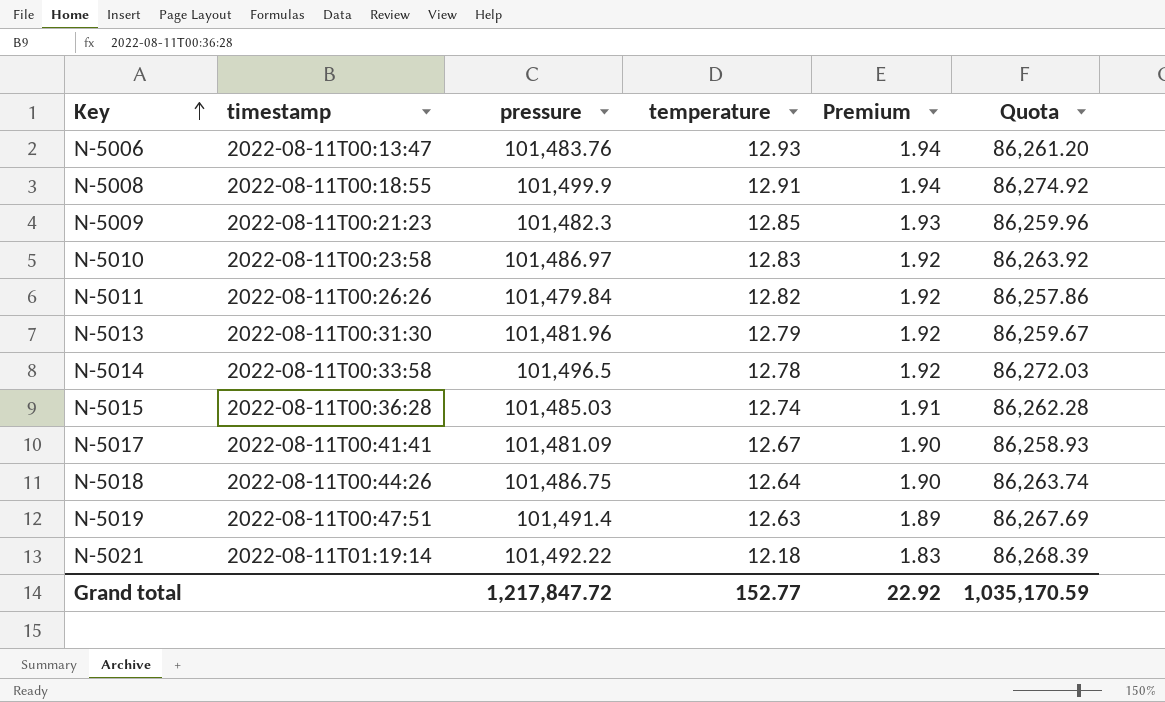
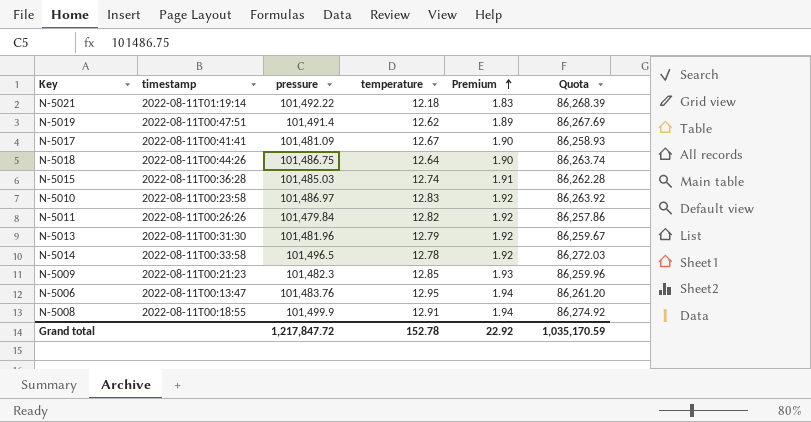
row order: Key ascending -> Premium ascending
N-5019 | temperature: 12.63 -> 12.62
N-5006 | temperature: 12.93 -> 12.95
Grand total | temperature: 152.77 -> 152.78

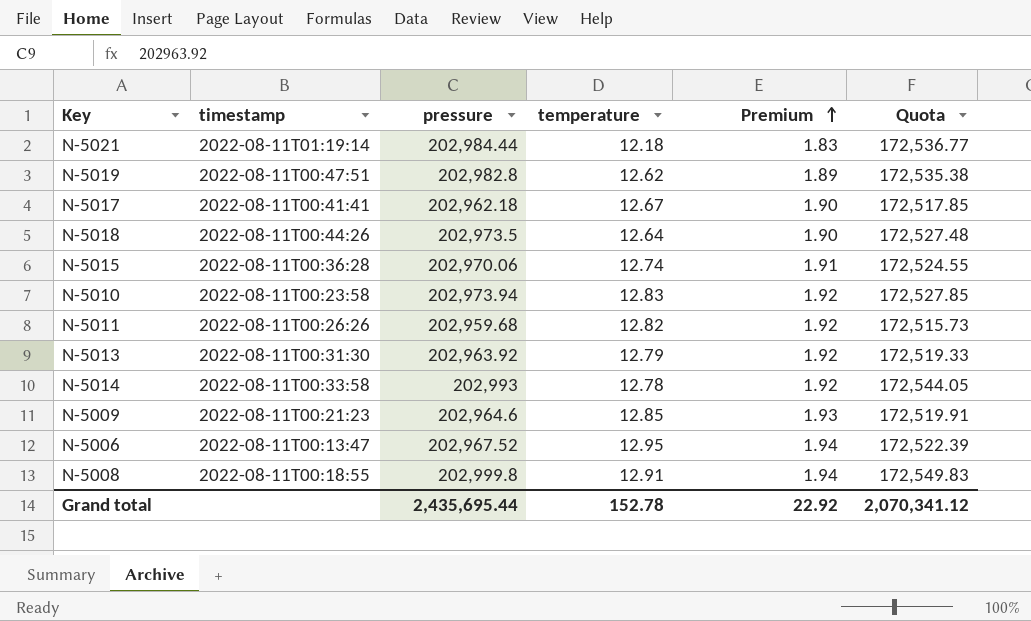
N-5021 | pressure: 101,492.22 -> 202,984.44
N-5021 | Quota: 86,268.39 -> 172,536.77
N-5019 | pressure: 101,491.4 -> 202,982.8
N-5019 | Quota: 86,267.69 -> 172,535.38
N-5017 | pressure: 101,481.09 -> 202,962.18
N-5017 | Quota: 86,258.93 -> 172,517.85
N-5018 | pressure: 101,486.75 -> 202,973.5
N-5018 | Quota: 86,263.74 -> 172,527.48
N-5015 | pressure: 101,485.03 -> 202,970.06
N-5015 | Quota: 86,262.28 -> 172,524.55
N-5010 | pressure: 101,486.97 -> 202,973.94
N-5010 | Quota: 86,263.92 -> 172,527.85
N-5011 | pressure: 101,479.84 -> 202,959.68
N-5011 | Quota: 86,257.86 -> 172,515.73
N-5013 | pressure: 101,481.96 -> 202,963.92
N-5013 | Quota: 86,259.67 -> 172,519.33
N-5014 | pressure: 101,496.5 -> 202,993
N-5014 | Quota: 86,272.03 -> 172,544.05
N-5009 | pressure: 101,482.3 -> 202,964.6
N-5009 | Quota: 86,259.96 -> 172,519.91
N-5006 | pressure: 101,483.76 -> 202,967.52
N-5006 | Quota: 86,261.20 -> 172,522.39
N-5008 | pressure: 101,499.9 -> 202,999.8
N-5008 | Quota: 86,274.92 -> 172,549.83
Grand total | pressure: 1,217,847.72 -> 2,435,695.44
Grand total | Quota: 1,035,170.59 -> 2,070,341.12

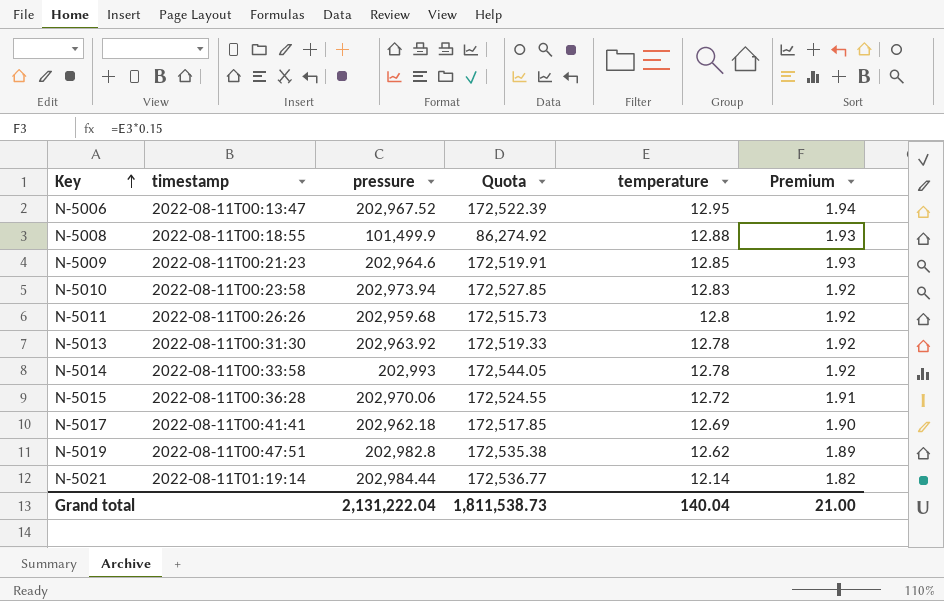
row order: Premium ascending -> Key ascending
column Quota | position: 6 -> 4
row N-5018: 2022-08-11T00:44:26 | 202,973.5 | 12.64 | 1.90 | 172,527.48 -> none
N-5008 | pressure: 202,999.8 -> 101,499.9
N-5008 | Quota: 172,549.83 -> 86,274.92
N-5008 | temperature: 12.91 -> 12.88
N-5008 | Premium: 1.94 -> 1.93
N-5011 | temperature: 12.82 -> 12.8
N-5013 | temperature: 12.79 -> 12.78
N-5015 | temperature: 12.74 -> 12.72
N-5017 | temperature: 12.67 -> 12.69
N-5021 | temperature: 12.18 -> 12.14
N-5021 | Premium: 1.83 -> 1.82
Grand total | pressure: 2,435,695.44 -> 2,131,222.04
Grand total | Quota: 2,070,341.12 -> 1,811,538.73
Grand total | temperature: 152.78 -> 140.04
Grand total | Premium: 22.92 -> 21.00

